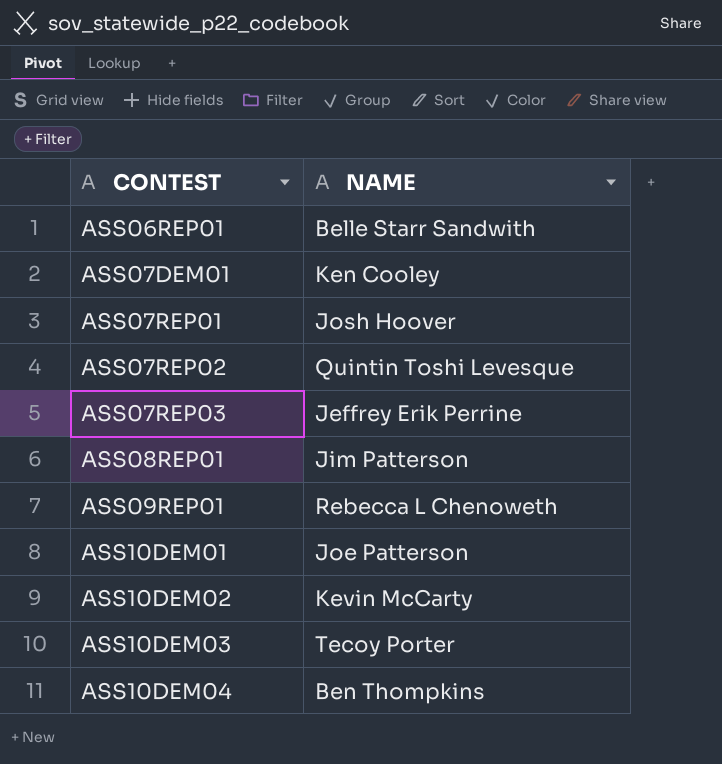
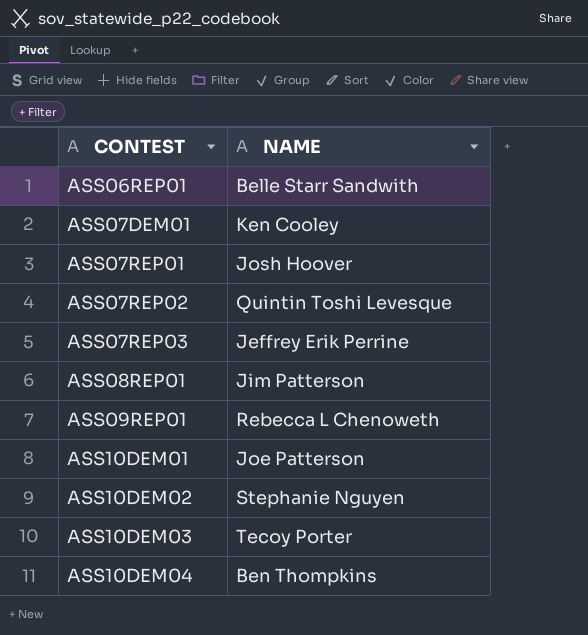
ASS10DEM02 | NAME: Kevin McCarty -> Stephanie Nguyen

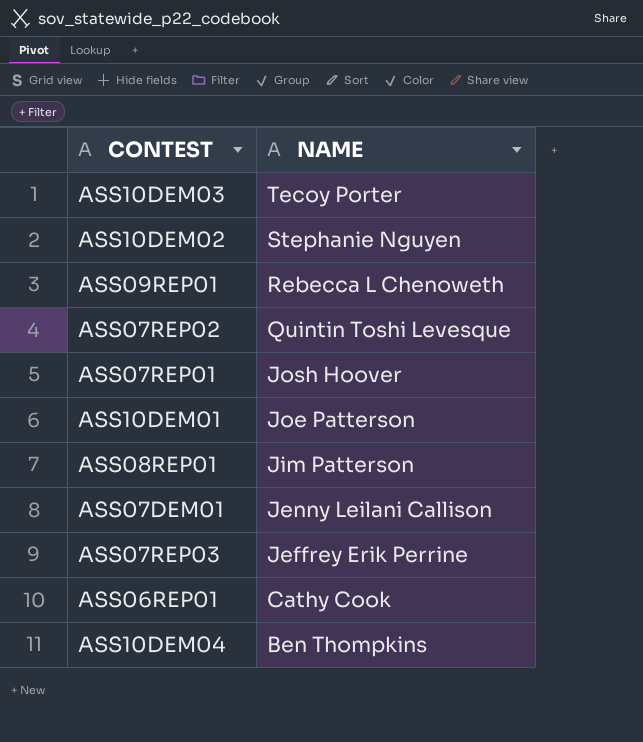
row order: CONTEST ascending -> NAME descending
ASS07DEM01 | NAME: Ken Cooley -> Jenny Leilani Callison
ASS06REP01 | NAME: Belle Starr Sandwith -> Cathy Cook

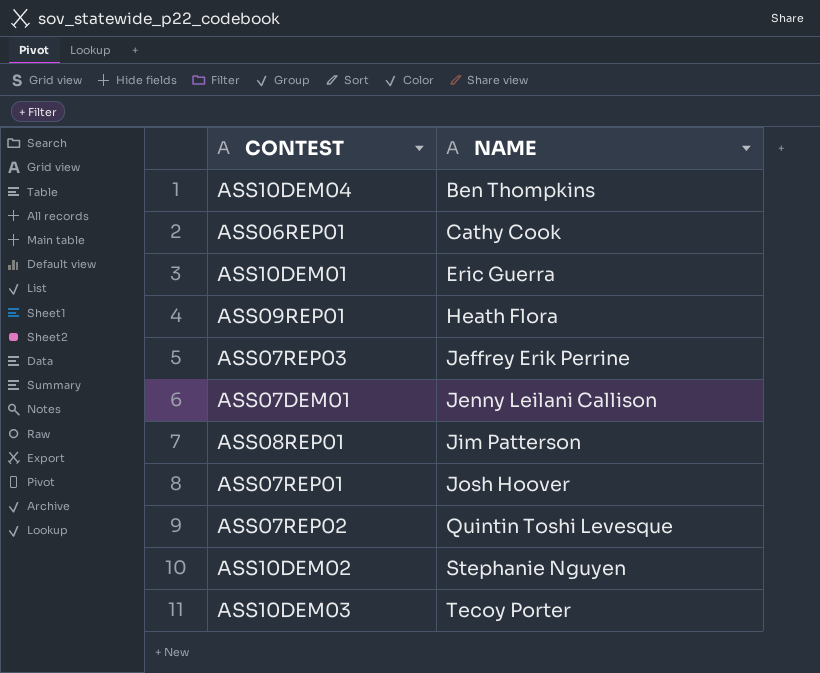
row order: NAME descending -> NAME ascending
ASS10DEM01 | NAME: Joe Patterson -> Eric Guerra
ASS09REP01 | NAME: Rebecca L Chenoweth -> Heath Flora

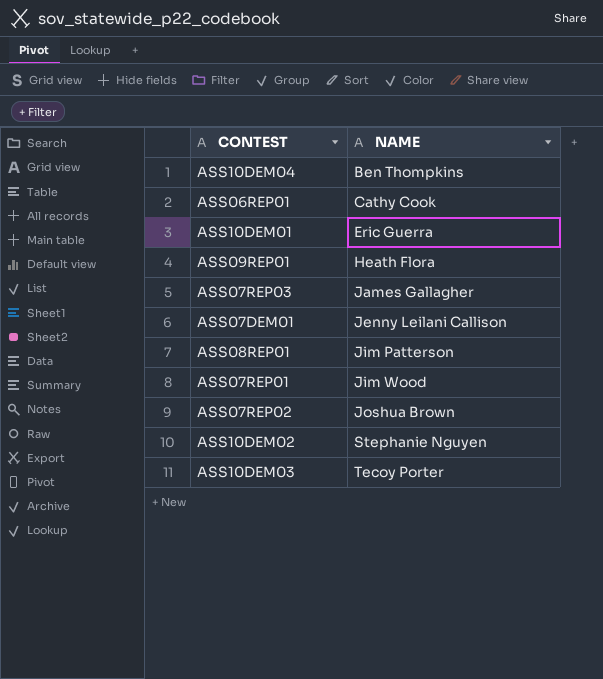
ASS07REP03 | NAME: Jeffrey Erik Perrine -> James Gallagher
ASS07REP01 | NAME: Josh Hoover -> Jim Wood
ASS07REP02 | NAME: Quintin Toshi Levesque -> Joshua Brown

